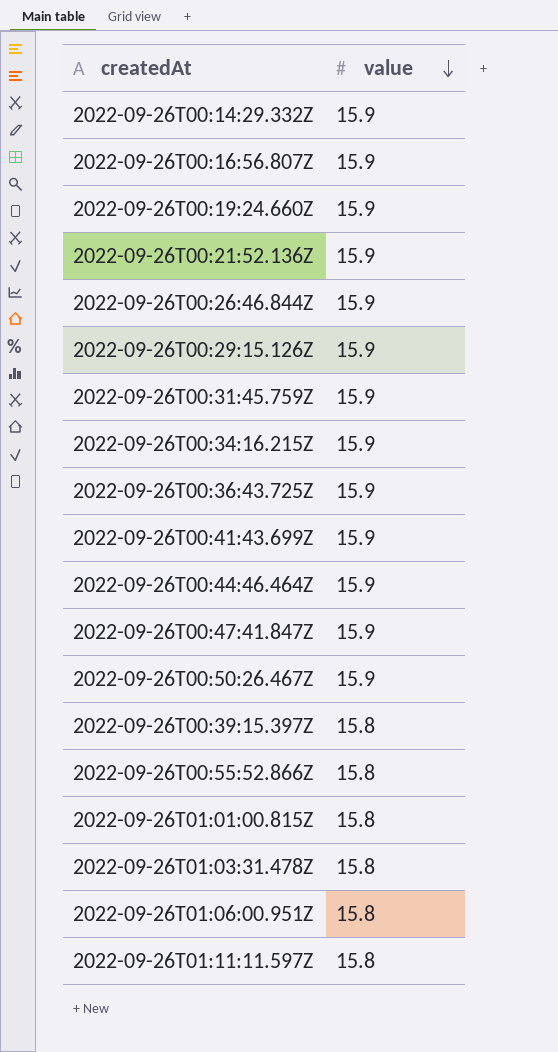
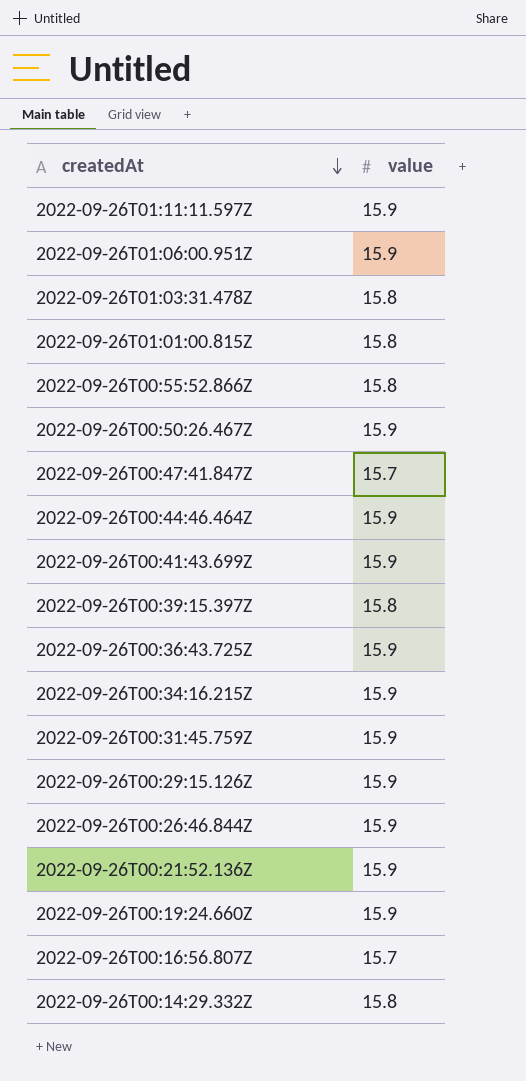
row order: value descending -> createdAt descending
2022-09-26T01:11:11.597Z | value: 15.8 -> 15.9
2022-09-26T01:06:00.951Z | value: 15.8 -> 15.9
2022-09-26T00:47:41.847Z | value: 15.9 -> 15.7
2022-09-26T00:16:56.807Z | value: 15.9 -> 15.7
2022-09-26T00:14:29.332Z | value: 15.9 -> 15.8

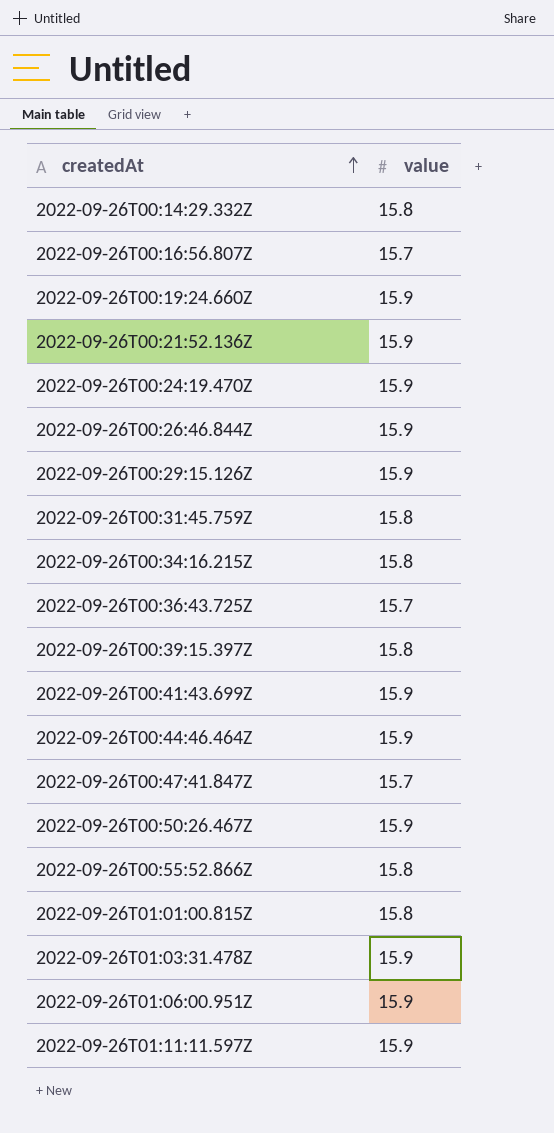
row order: createdAt descending -> createdAt ascending
row 2022-09-26T00:24:19.470Z: none -> 15.9
2022-09-26T00:31:45.759Z | value: 15.9 -> 15.8
2022-09-26T00:34:16.215Z | value: 15.9 -> 15.8
2022-09-26T00:36:43.725Z | value: 15.9 -> 15.7
2022-09-26T01:03:31.478Z | value: 15.8 -> 15.9

